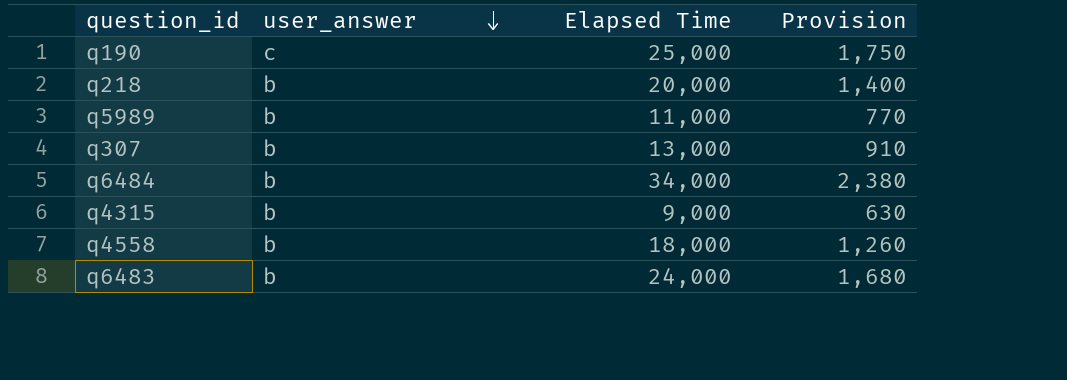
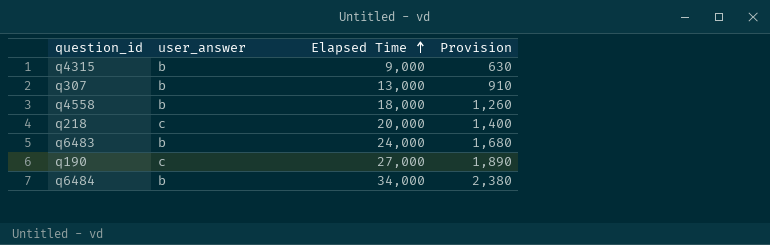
row order: user_answer descending -> Elapsed Time ascending
row q5989: b | 11,000 | 770 -> none
q218 | user_answer: b -> c
q190 | Elapsed Time: 25,000 -> 27,000
q190 | Provision: 1,750 -> 1,890

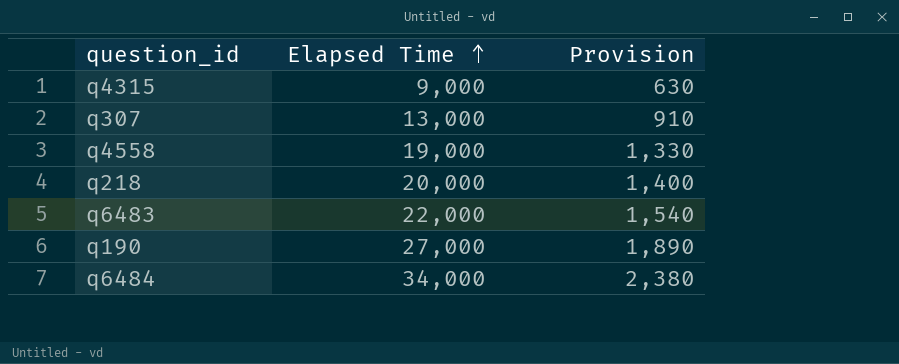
column user_answer | position: 2 -> none
q4558 | Elapsed Time: 18,000 -> 19,000
q4558 | Provision: 1,260 -> 1,330
q6483 | Elapsed Time: 24,000 -> 22,000
q6483 | Provision: 1,680 -> 1,540

